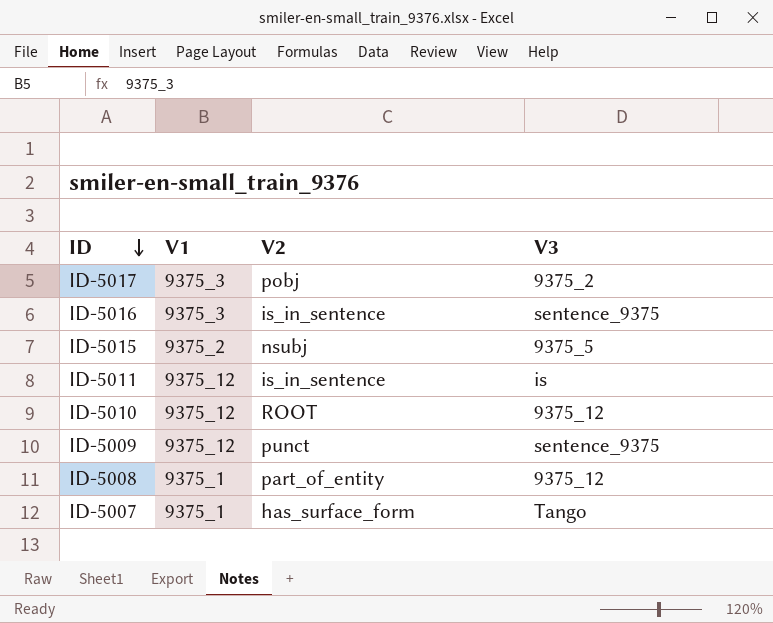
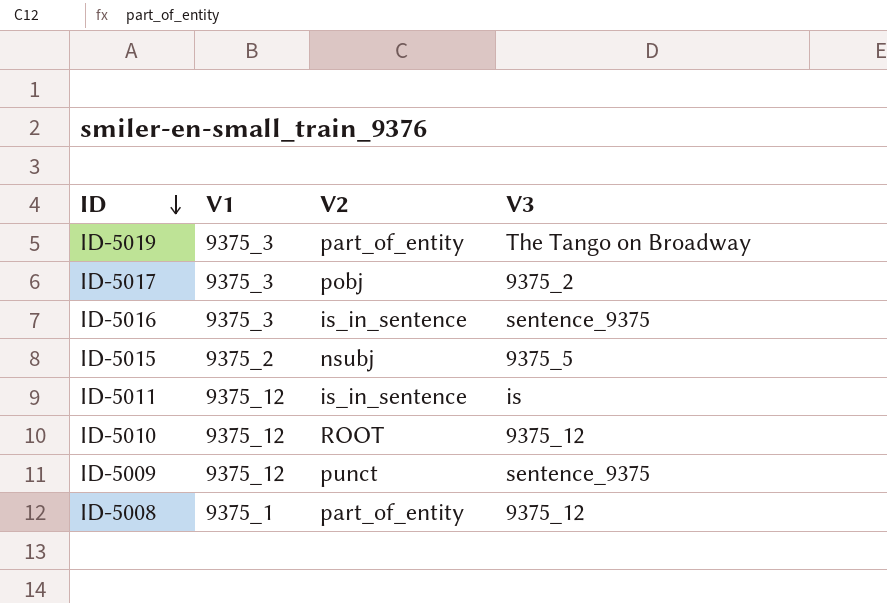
row ID-5007: 9375_1 | has_surface_form | Tango -> none
row ID-5019: none -> 9375_3 | part_of_entity | The Tango on Broadway

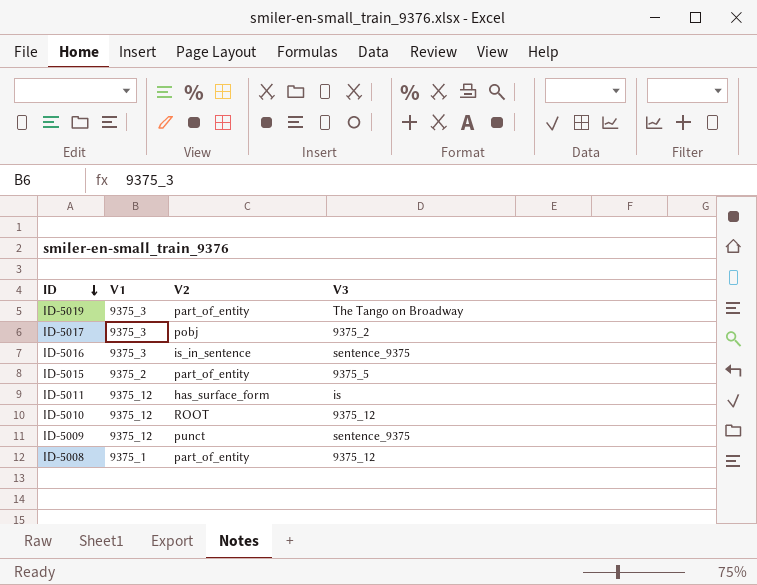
ID-5015 | V2: nsubj -> part_of_entity
ID-5011 | V2: is_in_sentence -> has_surface_form

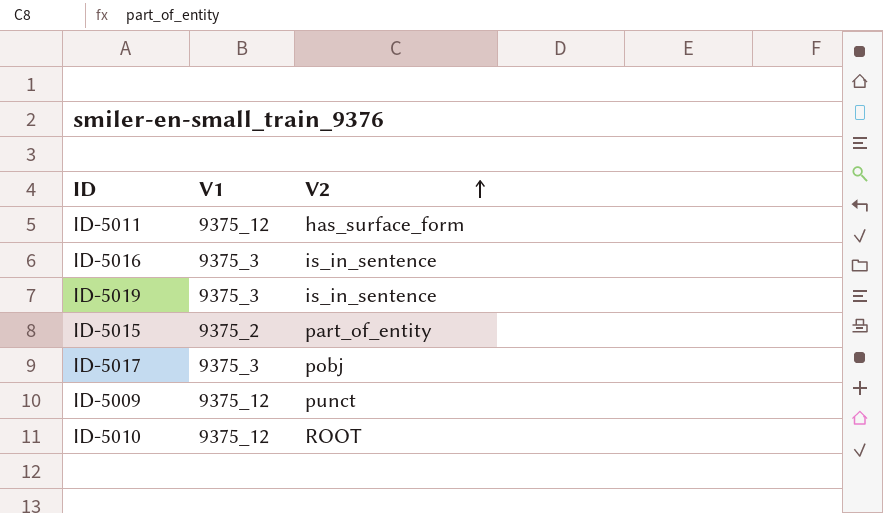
row order: ID descending -> V2 ascending
column V3 | position: 4 -> none
row ID-5008: 9375_1 | part_of_entity | 9375_12 -> none
ID-5019 | V2: part_of_entity -> is_in_sentence

